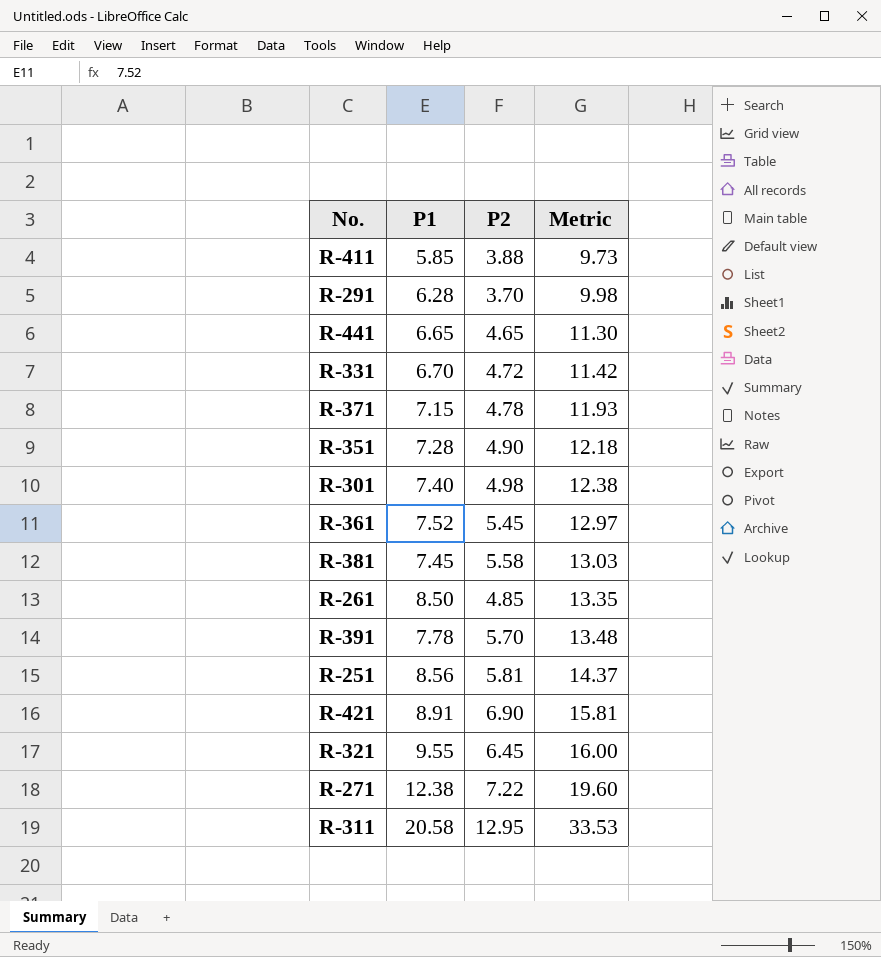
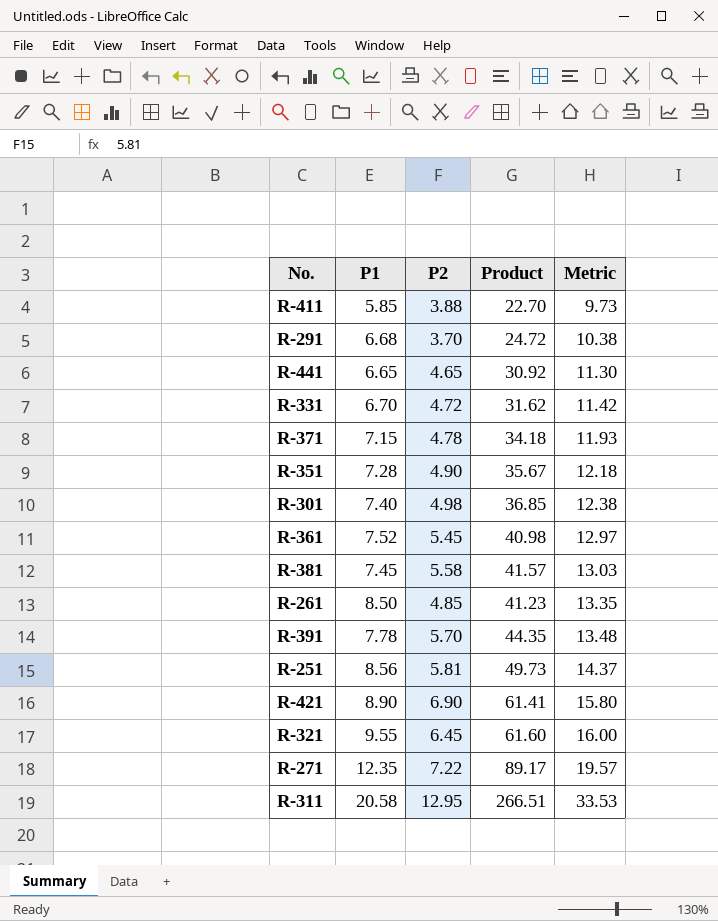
column Product | formula: none -> [P1] * [P2]
R-291 | P1: 6.28 -> 6.68
R-291 | Metric: 9.98 -> 10.38
R-421 | P1: 8.91 -> 8.90
R-421 | Metric: 15.81 -> 15.80
R-271 | P1: 12.38 -> 12.35
R-271 | Metric: 19.60 -> 19.57

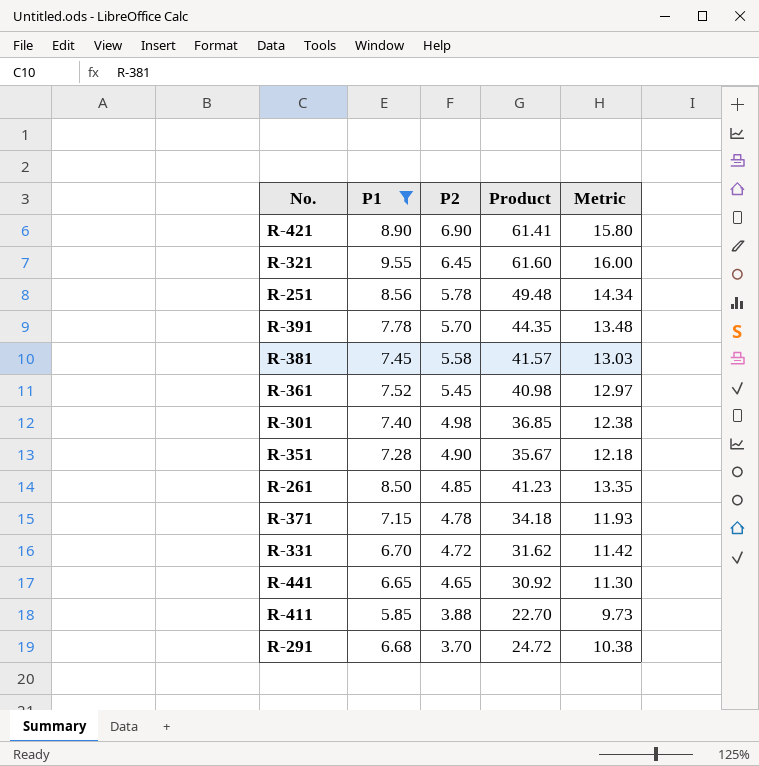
filter: none -> P1 <= 9.55
row order: Metric ascending -> P2 descending
R-251 | P2: 5.81 -> 5.78
R-251 | Product: 49.73 -> 49.48
R-251 | Metric: 14.37 -> 14.34

